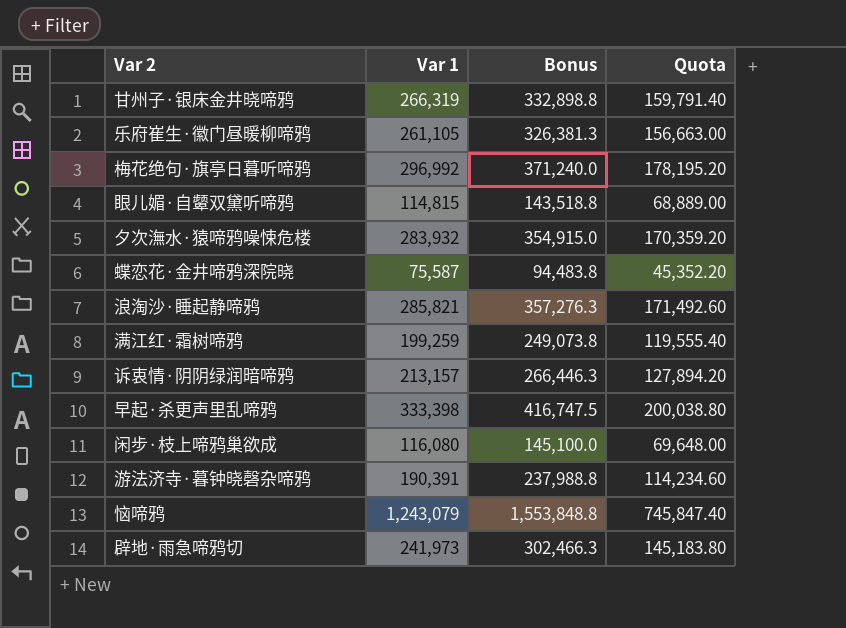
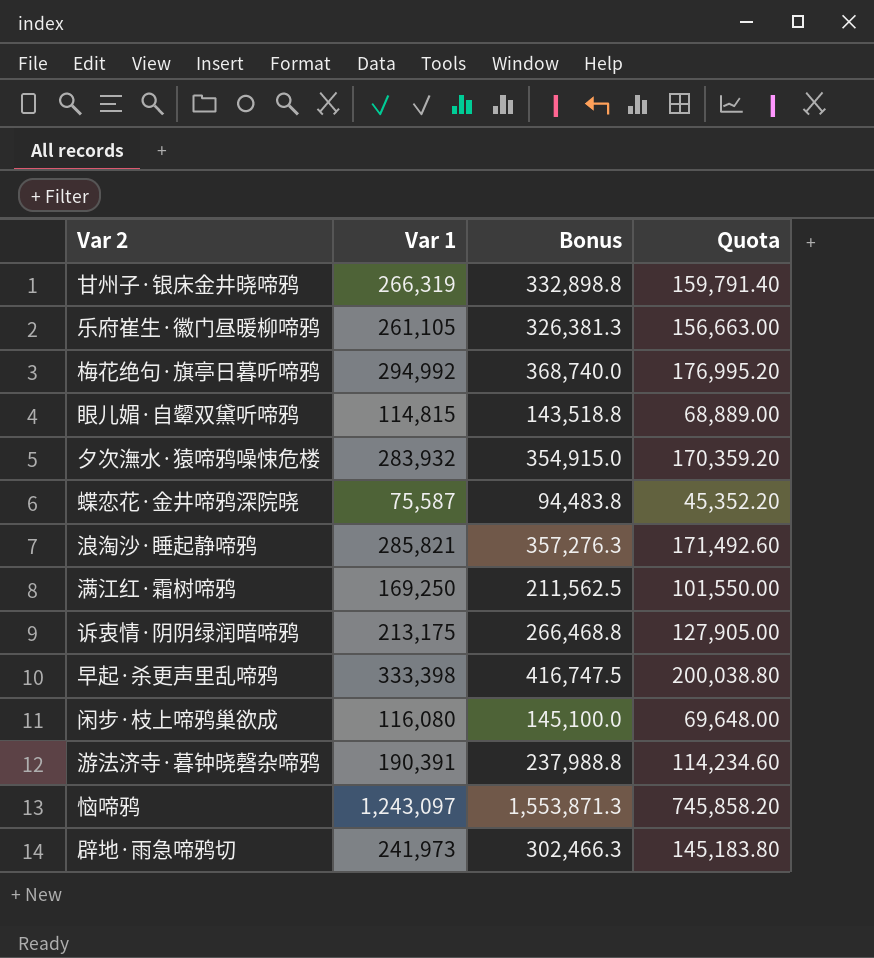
梅花绝句·旗亭日暮听啼鸦 | Var 1: 296,992 -> 294,992
梅花绝句·旗亭日暮听啼鸦 | Bonus: 371,240.0 -> 368,740.0
梅花绝句·旗亭日暮听啼鸦 | Quota: 178,195.20 -> 176,995.20
满江红·霜树啼鸦 | Var 1: 199,259 -> 169,250
满江红·霜树啼鸦 | Bonus: 249,073.8 -> 211,562.5
满江红·霜树啼鸦 | Quota: 119,555.40 -> 101,550.00
诉衷情·阴阴绿润暗啼鸦 | Var 1: 213,157 -> 213,175
诉衷情·阴阴绿润暗啼鸦 | Bonus: 266,446.3 -> 266,468.8
诉衷情·阴阴绿润暗啼鸦 | Quota: 127,894.20 -> 127,905.00
恼啼鸦 | Var 1: 1,243,079 -> 1,243,097
恼啼鸦 | Bonus: 1,553,848.8 -> 1,553,871.3
恼啼鸦 | Quota: 745,847.40 -> 745,858.20

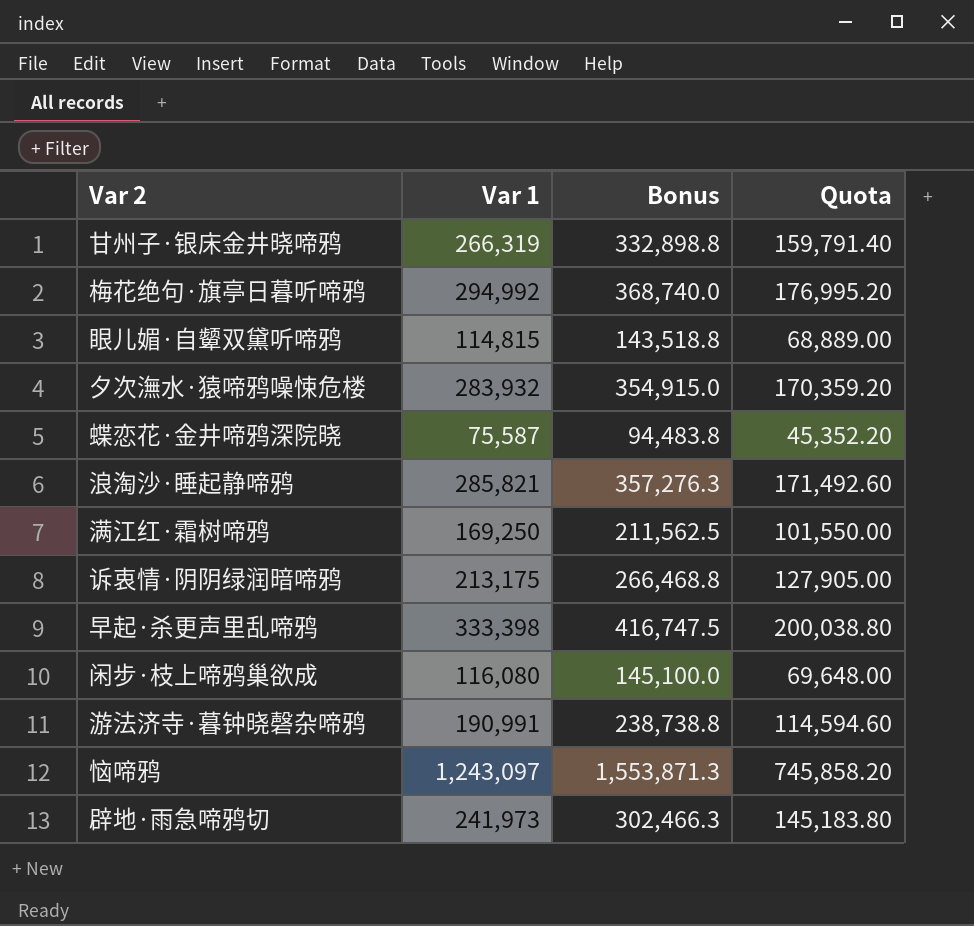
row 乐府崔生·徽门昼暖柳啼鸦: 261,105 | 326,381.3 | 156,663.00 -> none
游法济寺·暮钟晓磬杂啼鸦 | Var 1: 190,391 -> 190,991
游法济寺·暮钟晓磬杂啼鸦 | Bonus: 237,988.8 -> 238,738.8
游法济寺·暮钟晓磬杂啼鸦 | Quota: 114,234.60 -> 114,594.60

